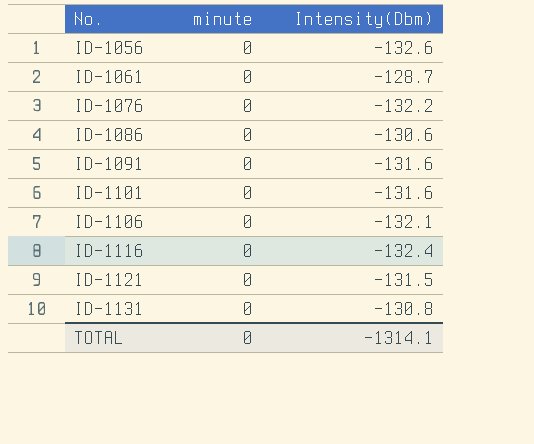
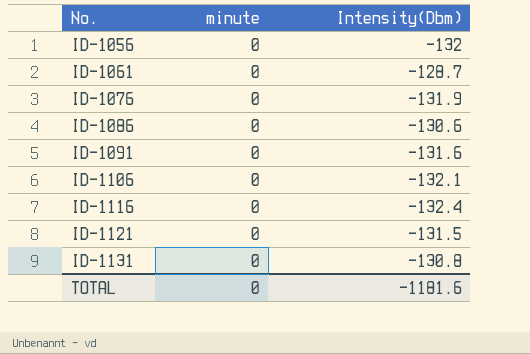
row ID-1101: 0 | -131.6 -> none
ID-1056 | Intensity(Dbm): -132.6 -> -132
ID-1076 | Intensity(Dbm): -132.2 -> -131.9
TOTAL | Intensity(Dbm): -1314.1 -> -1181.6

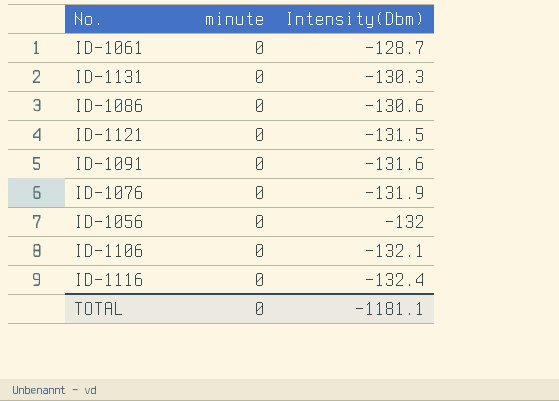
row order: No. ascending -> Intensity(Dbm) descending
ID-1131 | Intensity(Dbm): -130.8 -> -130.3
TOTAL | Intensity(Dbm): -1181.6 -> -1181.1

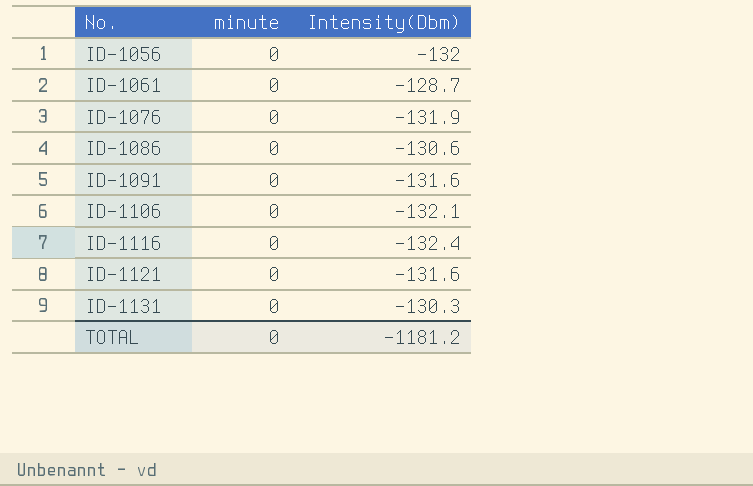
row order: Intensity(Dbm) descending -> No. ascending
ID-1121 | Intensity(Dbm): -131.5 -> -131.6
TOTAL | Intensity(Dbm): -1181.1 -> -1181.2

